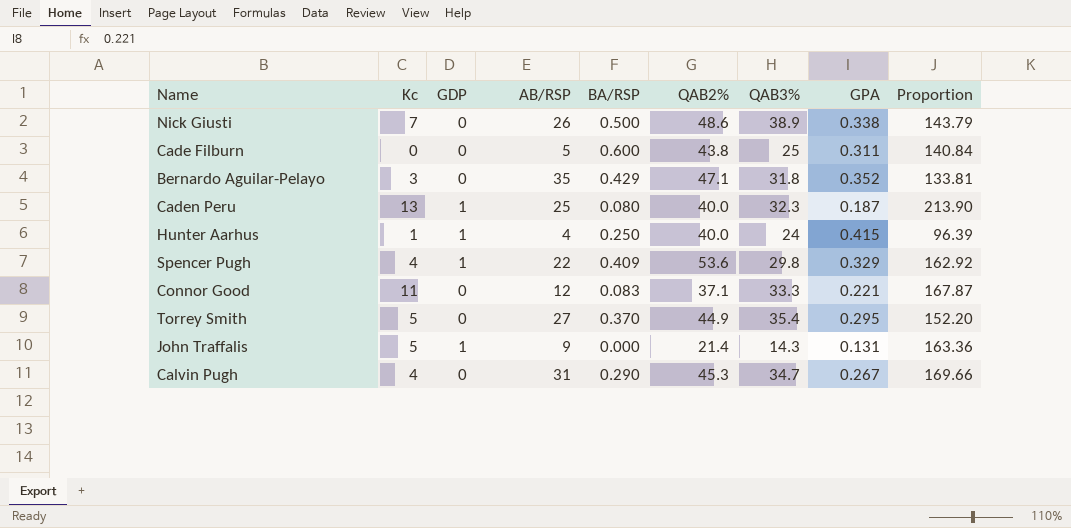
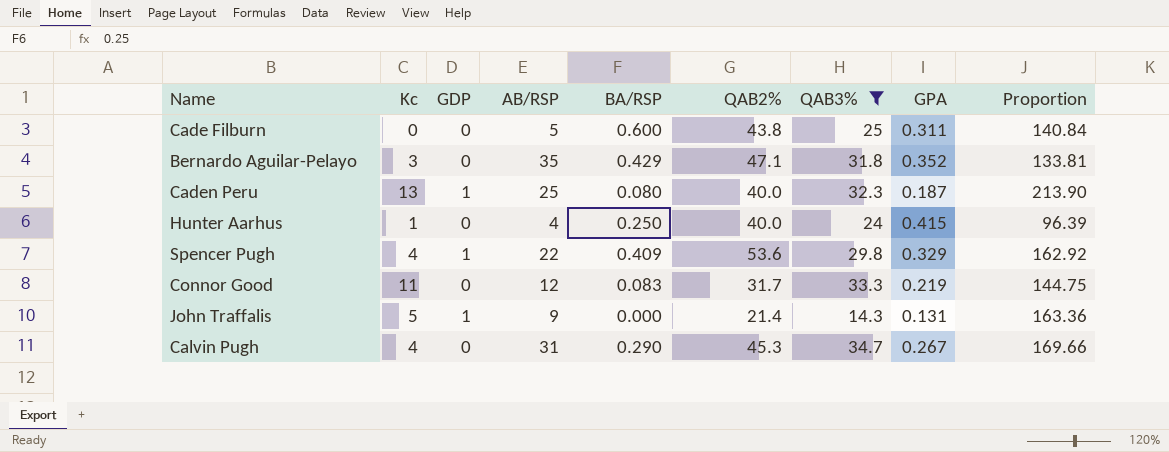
filter: none -> QAB3% <= 34.7
Hunter Aarhus | GDP: 1 -> 0
Connor Good | QAB2%: 37.1 -> 31.7
Connor Good | GPA: 0.221 -> 0.219
Connor Good | Proportion: 167.87 -> 144.75

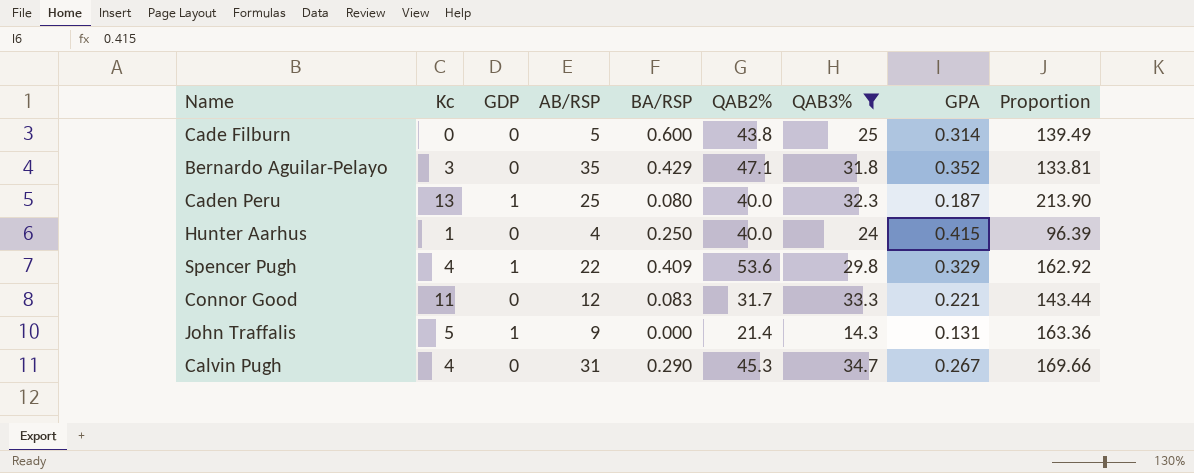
Cade Filburn | GPA: 0.311 -> 0.314
Cade Filburn | Proportion: 140.84 -> 139.49
Connor Good | GPA: 0.219 -> 0.221
Connor Good | Proportion: 144.75 -> 143.44

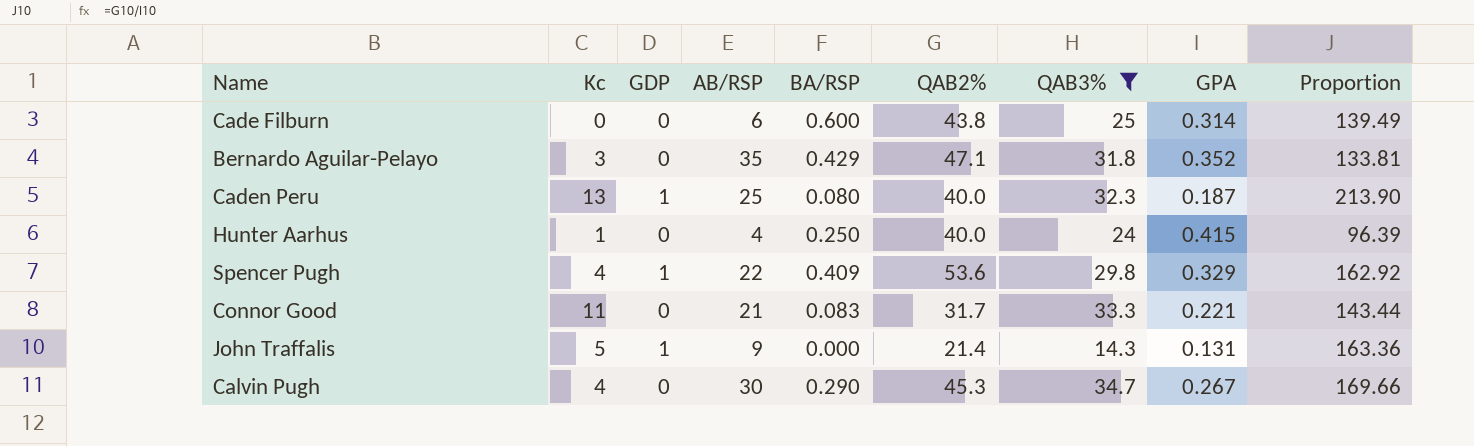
Cade Filburn | AB/RSP: 5 -> 6
Connor Good | AB/RSP: 12 -> 21
Calvin Pugh | AB/RSP: 31 -> 30

